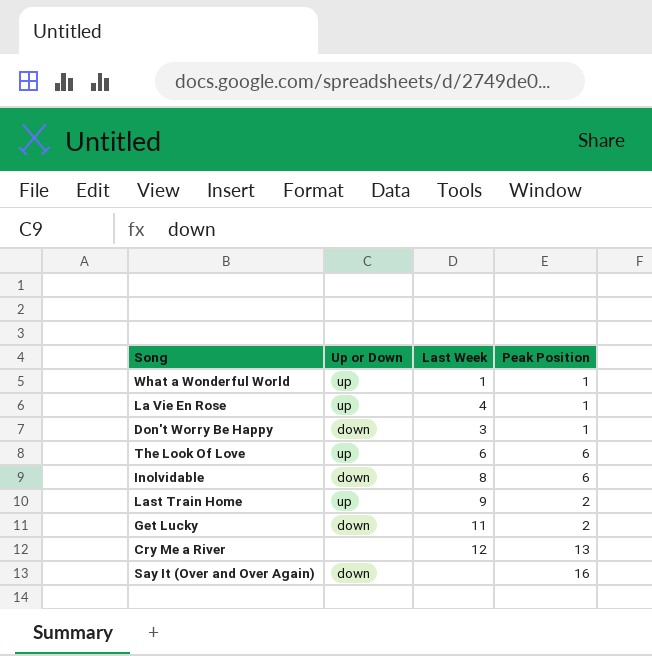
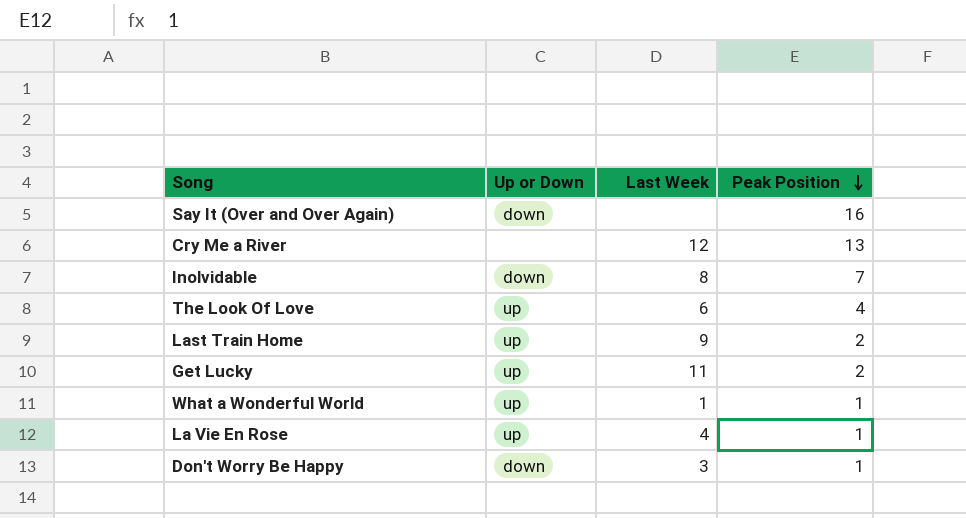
row order: none -> Peak Position descending
Inolvidable | Peak Position: 6 -> 7
The Look Of Love | Peak Position: 6 -> 4
Get Lucky | Up or Down: down -> up

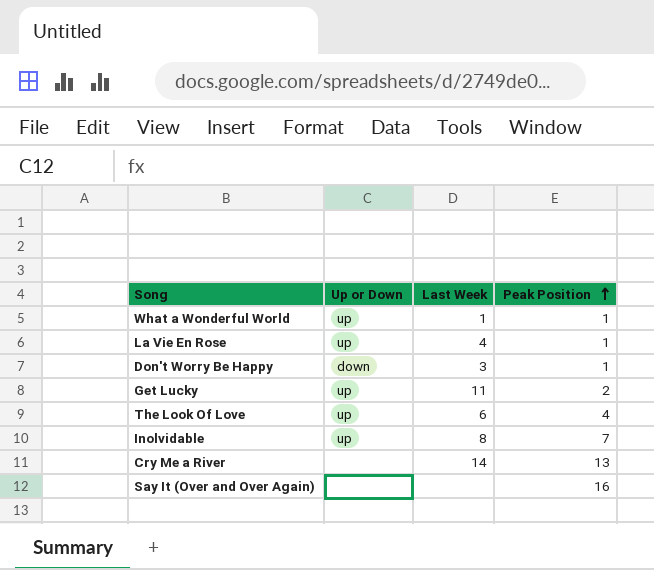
row order: Peak Position descending -> Peak Position ascending
row Last Train Home: up | 9 | 2 -> none
Inolvidable | Up or Down: down -> up
Cry Me a River | Last Week: 12 -> 14
Say It (Over and Over Again) | Up or Down: down -> none

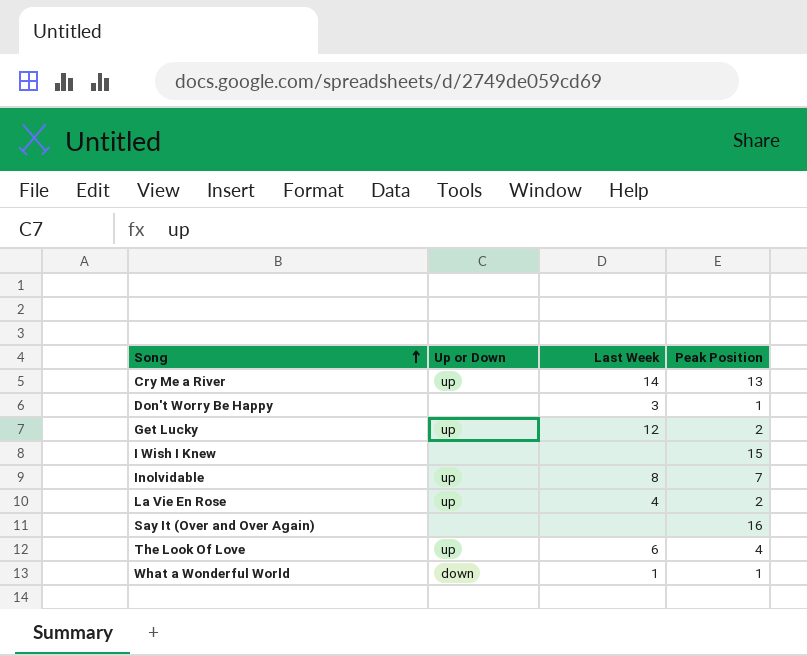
row order: Peak Position ascending -> Song ascending
Cry Me a River | Up or Down: none -> up
Don't Worry Be Happy | Up or Down: down -> none
Get Lucky | Last Week: 11 -> 12
row I Wish I Knew: none -> none | none | 15
La Vie En Rose | Peak Position: 1 -> 2
What a Wonderful World | Up or Down: up -> down

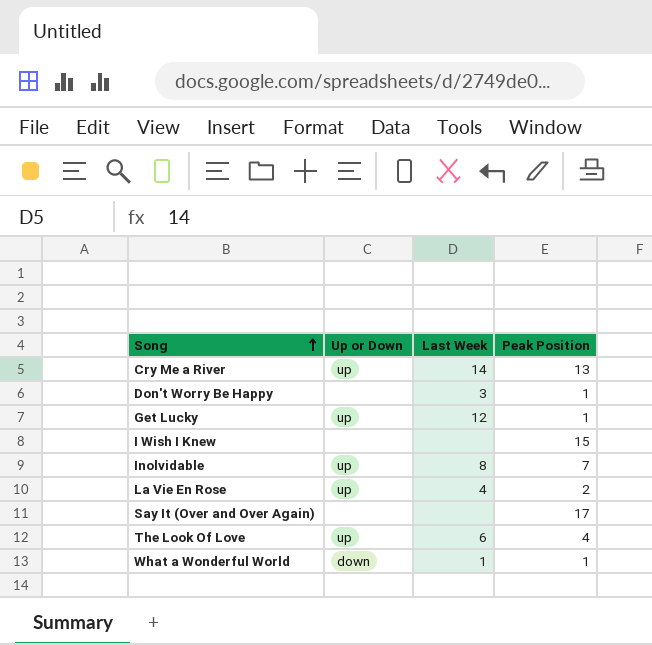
Get Lucky | Peak Position: 2 -> 1
Say It (Over and Over Again) | Peak Position: 16 -> 17

